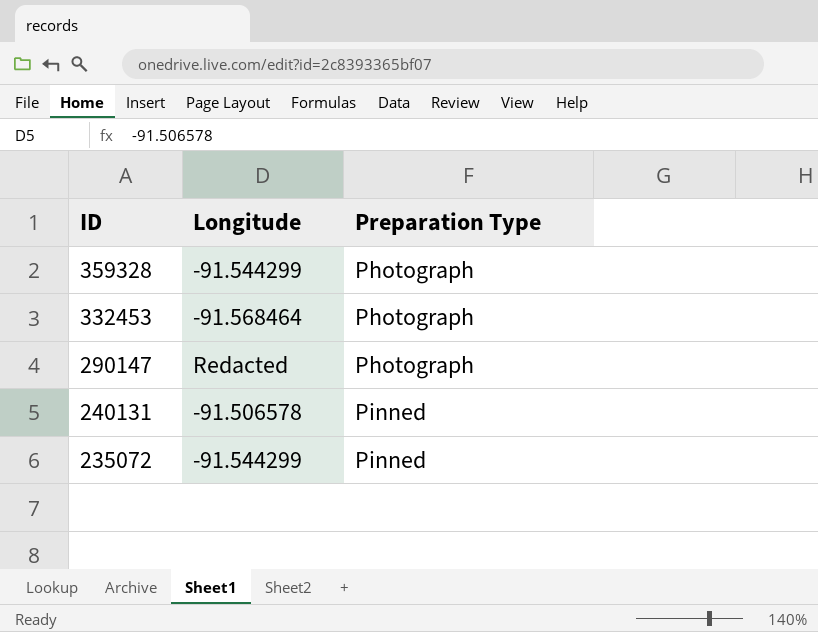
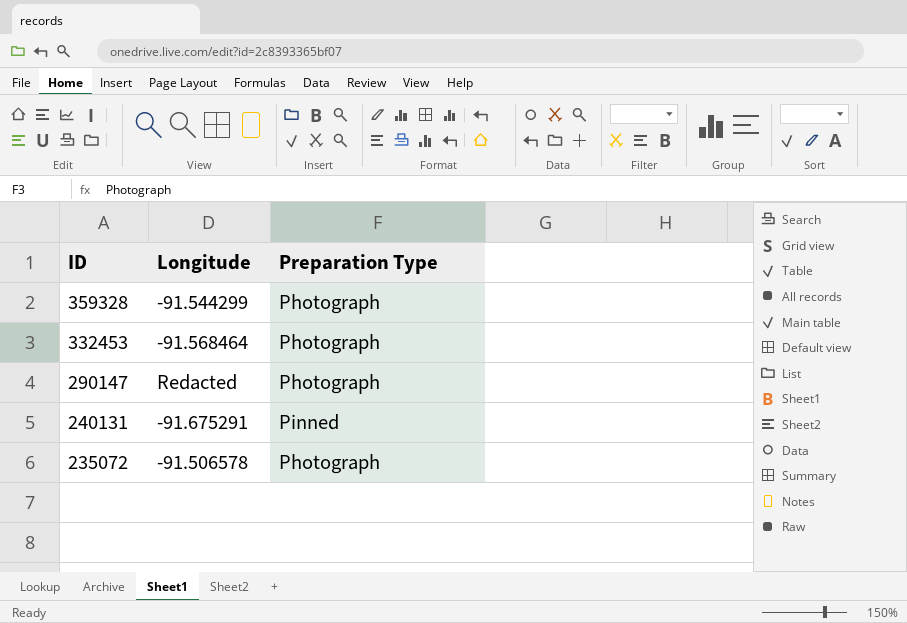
240131 | Longitude: -91.506578 -> -91.675291
235072 | Longitude: -91.544299 -> -91.506578
235072 | Preparation Type: Pinned -> Photograph

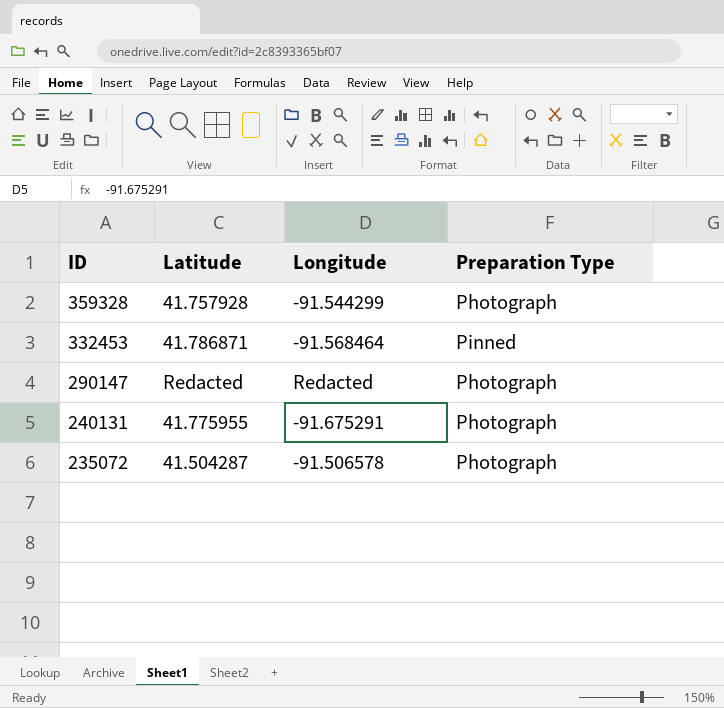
column Latitude | position: none -> 2
332453 | Preparation Type: Photograph -> Pinned
240131 | Preparation Type: Pinned -> Photograph

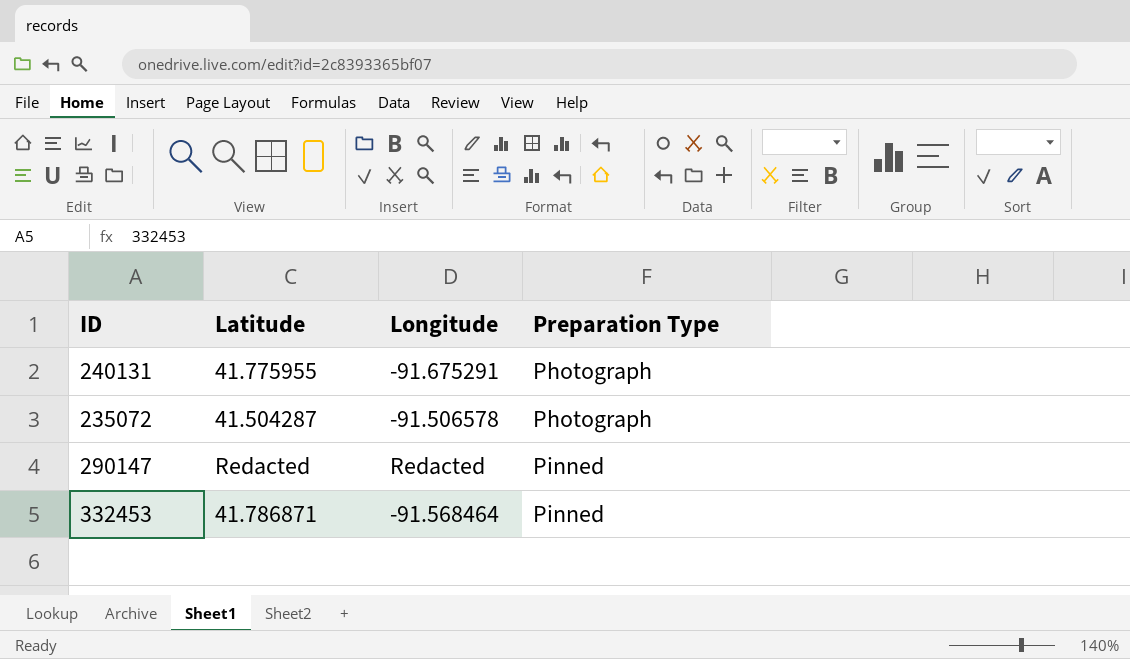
row order: ID descending -> Preparation Type ascending
row 359328: 41.757928 | -91.544299 | Photograph -> none
290147 | Preparation Type: Photograph -> Pinned

